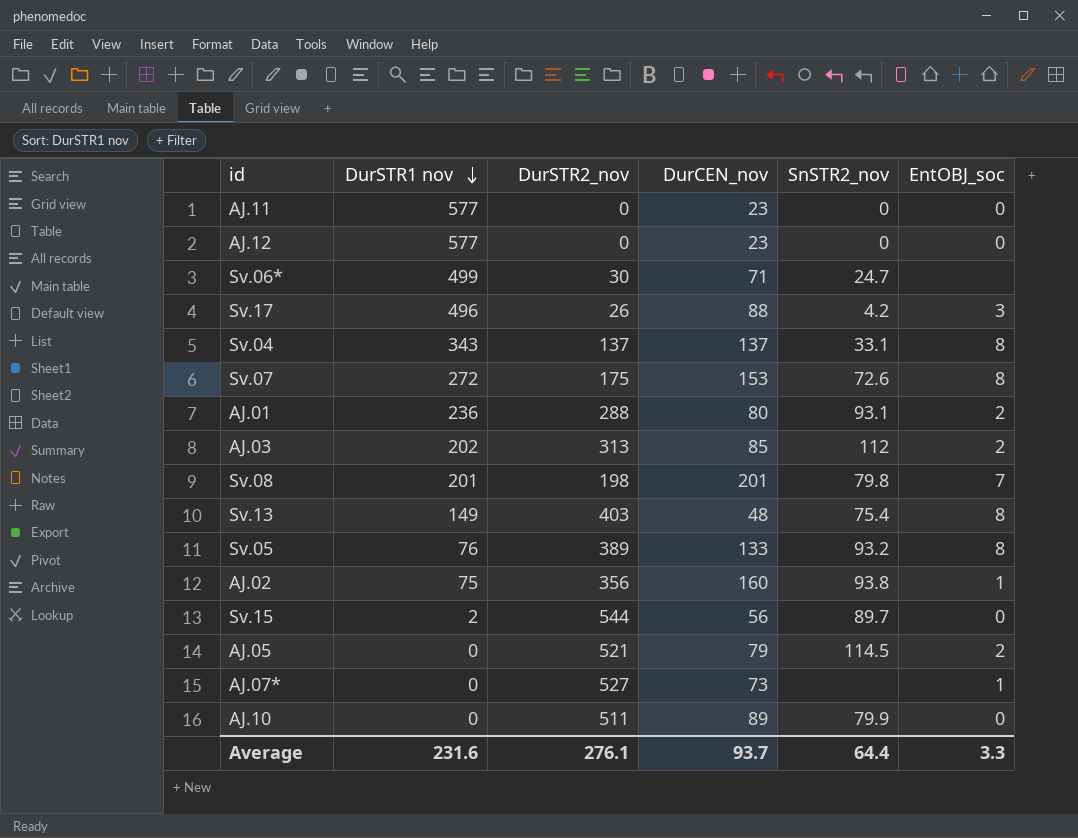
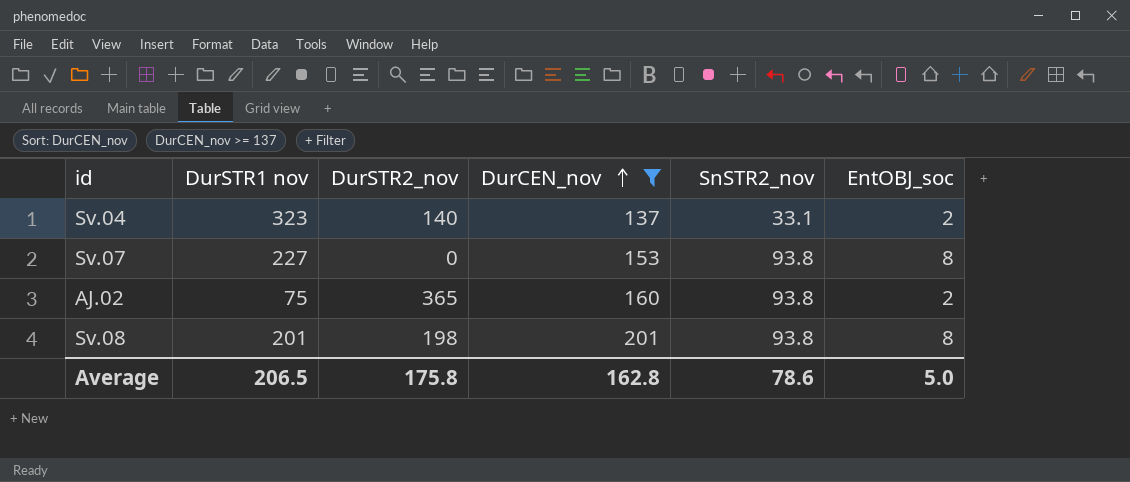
filter: none -> DurCEN_nov >= 137
row order: DurSTR1 nov descending -> DurCEN_nov ascending
Sv.04 | DurSTR1 nov: 343 -> 323
Sv.04 | DurSTR2_nov: 137 -> 140
Sv.04 | EntOBJ_soc: 8 -> 2
Sv.07 | DurSTR1 nov: 272 -> 227
Sv.07 | DurSTR2_nov: 175 -> 0
Sv.07 | SnSTR2_nov: 72.6 -> 93.8
AJ.02 | DurSTR2_nov: 356 -> 365
AJ.02 | EntOBJ_soc: 1 -> 2
Sv.08 | SnSTR2_nov: 79.8 -> 93.8
Sv.08 | EntOBJ_soc: 7 -> 8
Average | DurSTR1 nov: 231.6 -> 206.5
Average | DurSTR2_nov: 276.1 -> 175.8
Average | DurCEN_nov: 93.7 -> 162.8
Average | SnSTR2_nov: 64.4 -> 78.6
Average | EntOBJ_soc: 3.3 -> 5.0

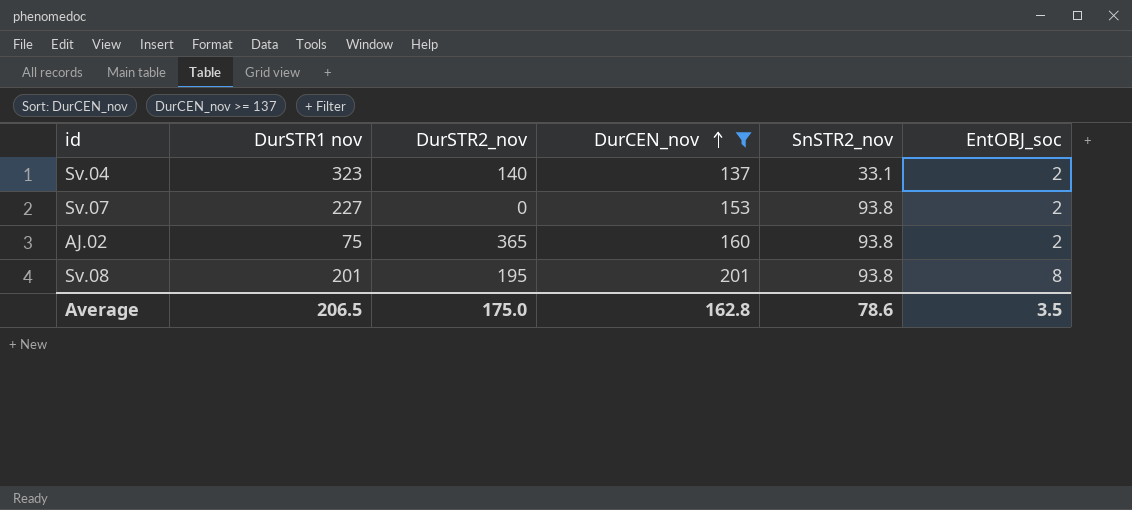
Sv.07 | EntOBJ_soc: 8 -> 2
Sv.08 | DurSTR2_nov: 198 -> 195
Average | DurSTR2_nov: 175.8 -> 175.0
Average | EntOBJ_soc: 5.0 -> 3.5

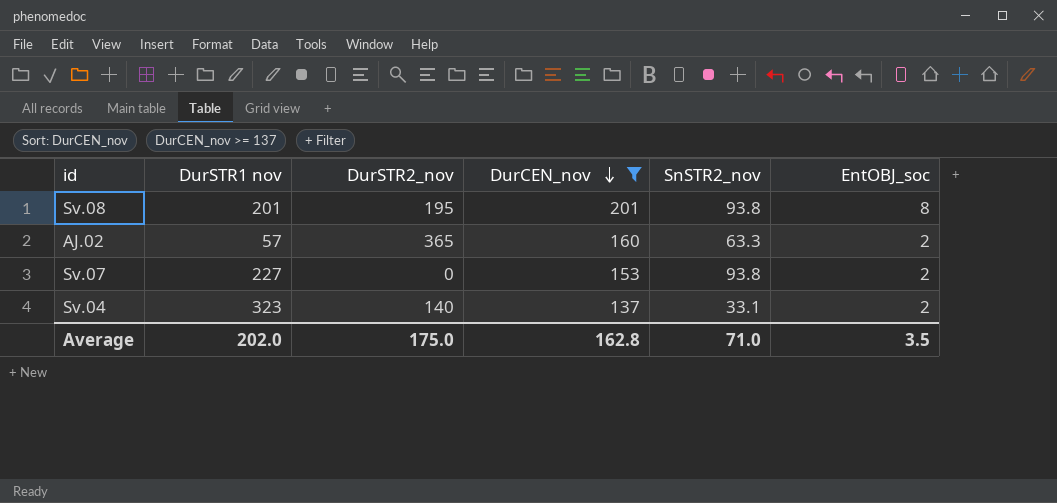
row order: DurCEN_nov ascending -> DurCEN_nov descending
AJ.02 | DurSTR1 nov: 75 -> 57
AJ.02 | SnSTR2_nov: 93.8 -> 63.3
Average | DurSTR1 nov: 206.5 -> 202.0
Average | SnSTR2_nov: 78.6 -> 71.0

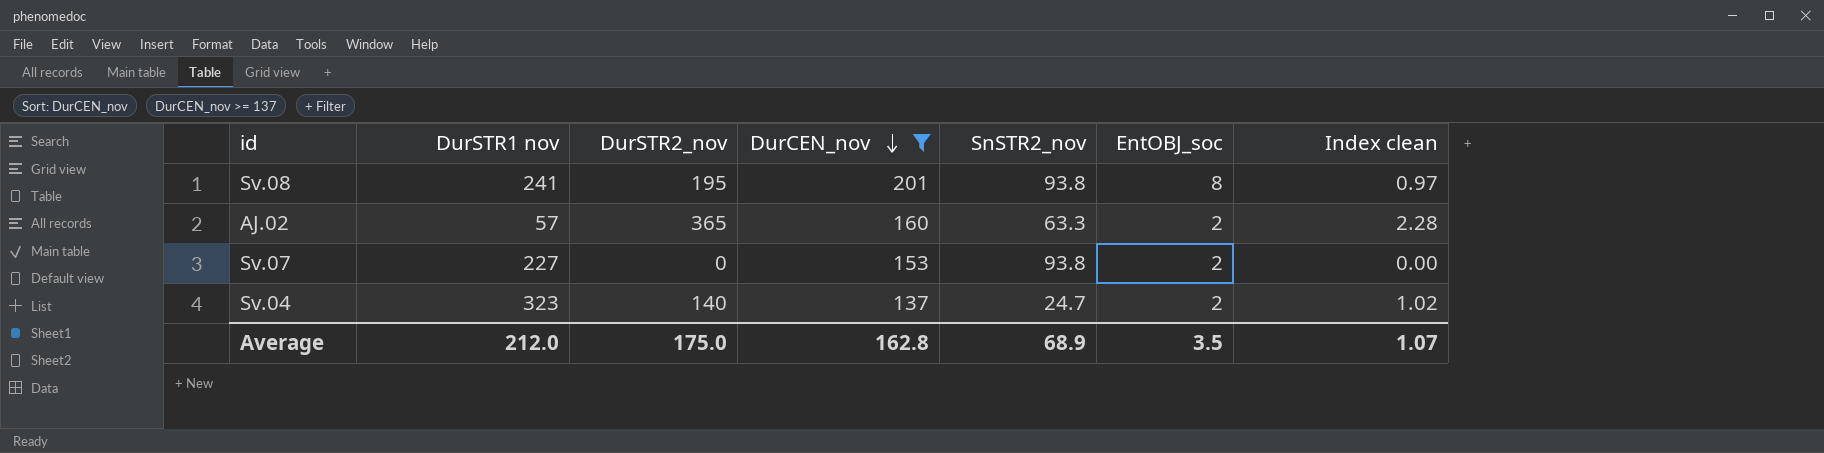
column Index clean | formula: none -> [DurSTR2_nov] / [DurCEN_nov]
Sv.08 | DurSTR1 nov: 201 -> 241
Sv.04 | SnSTR2_nov: 33.1 -> 24.7
Average | DurSTR1 nov: 202.0 -> 212.0
Average | SnSTR2_nov: 71.0 -> 68.9

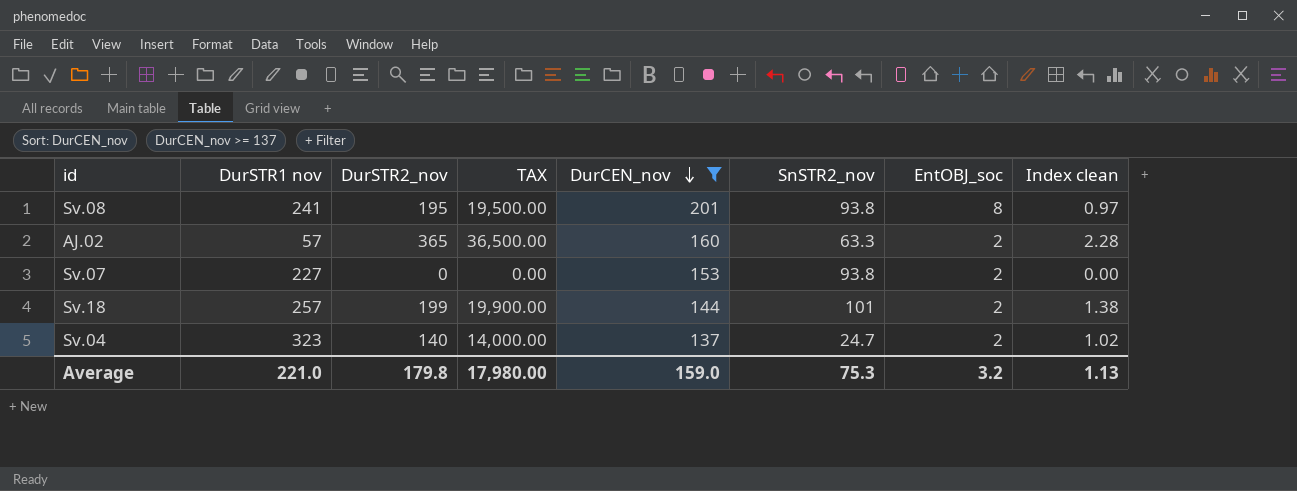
column TAX | formula: none -> [DurSTR2_nov] * 100
row Sv.18: none -> 257 | 199 | 19,900.00 | 144 | 101 | 2 | 1.38
Average | DurSTR1 nov: 212.0 -> 221.0
Average | DurSTR2_nov: 175.0 -> 179.8
Average | DurCEN_nov: 162.8 -> 159.0
Average | SnSTR2_nov: 68.9 -> 75.3
Average | EntOBJ_soc: 3.5 -> 3.2
Average | Index clean: 1.07 -> 1.13

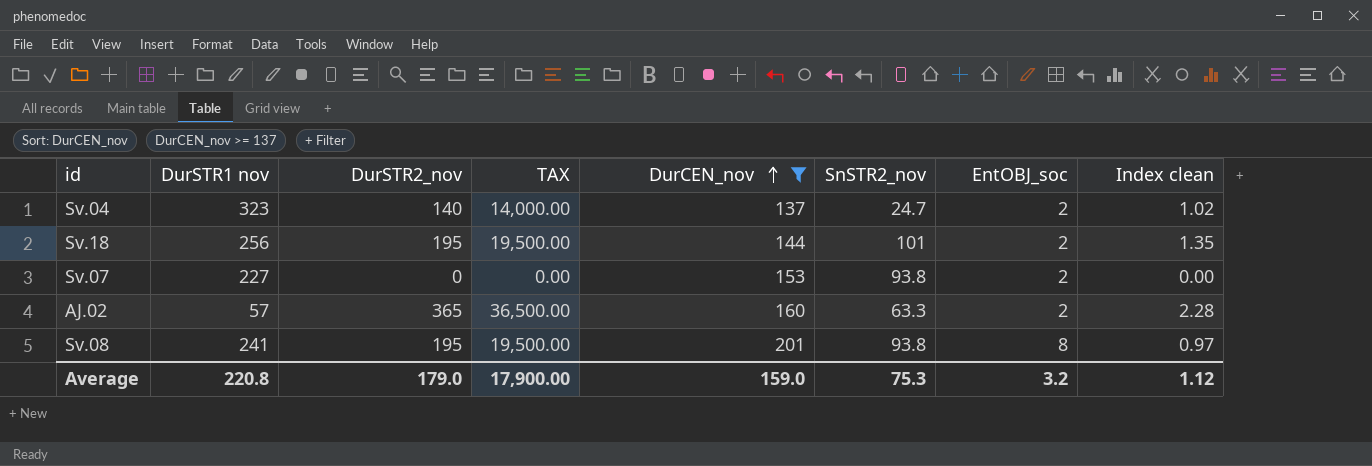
row order: DurCEN_nov descending -> DurCEN_nov ascending
Sv.18 | DurSTR1 nov: 257 -> 256
Sv.18 | DurSTR2_nov: 199 -> 195
Sv.18 | TAX: 19,900.00 -> 19,500.00
Sv.18 | Index clean: 1.38 -> 1.35
Average | DurSTR1 nov: 221.0 -> 220.8
Average | DurSTR2_nov: 179.8 -> 179.0
Average | TAX: 17,980.00 -> 17,900.00
Average | Index clean: 1.13 -> 1.12

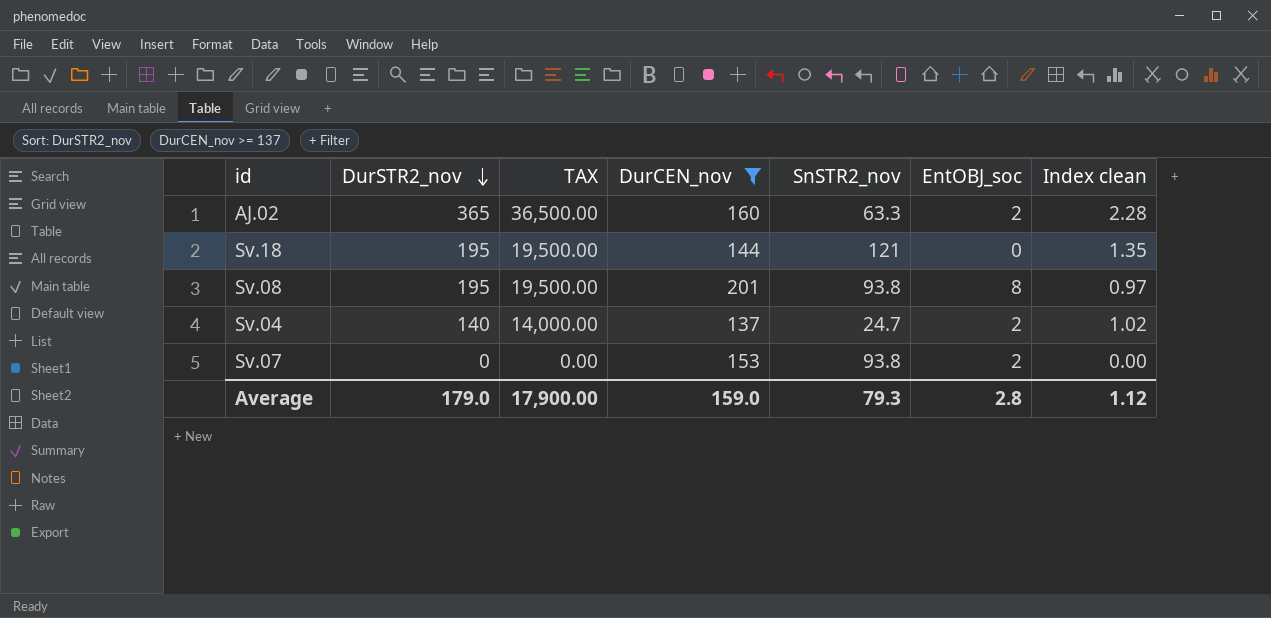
row order: DurCEN_nov ascending -> DurSTR2_nov descending
column DurSTR1 nov | position: 2 -> none
Sv.18 | SnSTR2_nov: 101 -> 121
Sv.18 | EntOBJ_soc: 2 -> 0
Average | SnSTR2_nov: 75.3 -> 79.3
Average | EntOBJ_soc: 3.2 -> 2.8

